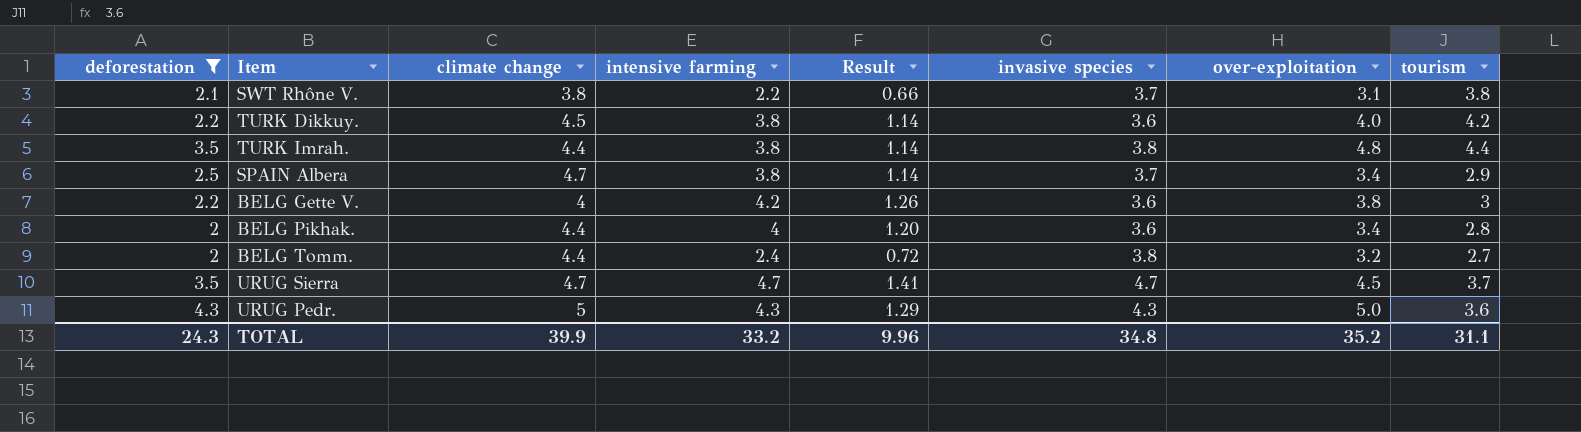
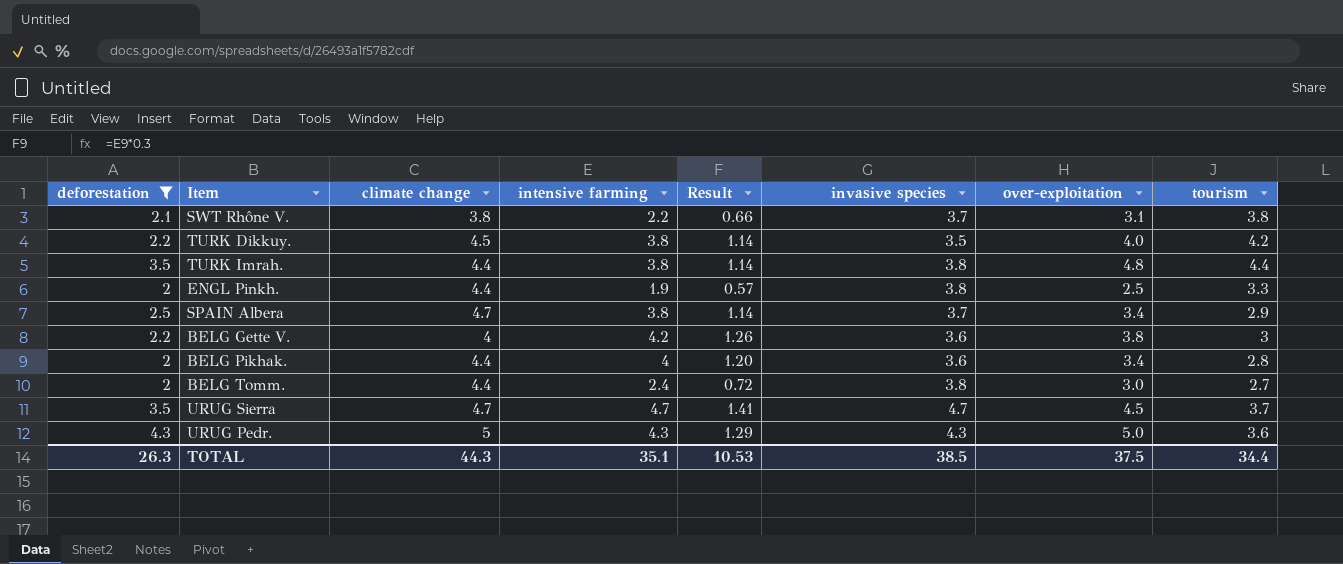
TURK Dikkuy. | invasive species: 3.6 -> 3.5
row ENGL Pinkh.: none -> 2 | 4.4 | 1.9 | 0.57 | 3.8 | 2.5 | 3.3
BELG Tomm. | over-exploitation: 3.2 -> 3.0
TOTAL | deforestation: 24.3 -> 26.3
TOTAL | climate change: 39.9 -> 44.3
TOTAL | intensive farming: 33.2 -> 35.1
TOTAL | Result: 9.96 -> 10.53
TOTAL | invasive species: 34.8 -> 38.5
TOTAL | over-exploitation: 35.2 -> 37.5
TOTAL | tourism: 31.1 -> 34.4

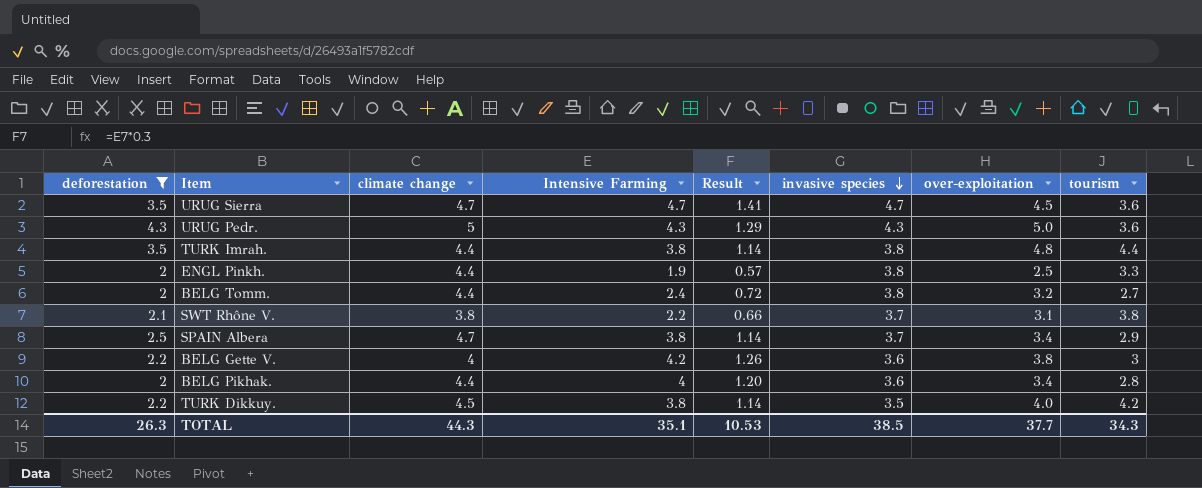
row order: none -> invasive species descending
column name: intensive farming -> Intensive Farming
URUG Sierra | tourism: 3.7 -> 3.6
BELG Tomm. | over-exploitation: 3.0 -> 3.2
TOTAL | over-exploitation: 37.5 -> 37.7
TOTAL | tourism: 34.4 -> 34.3

